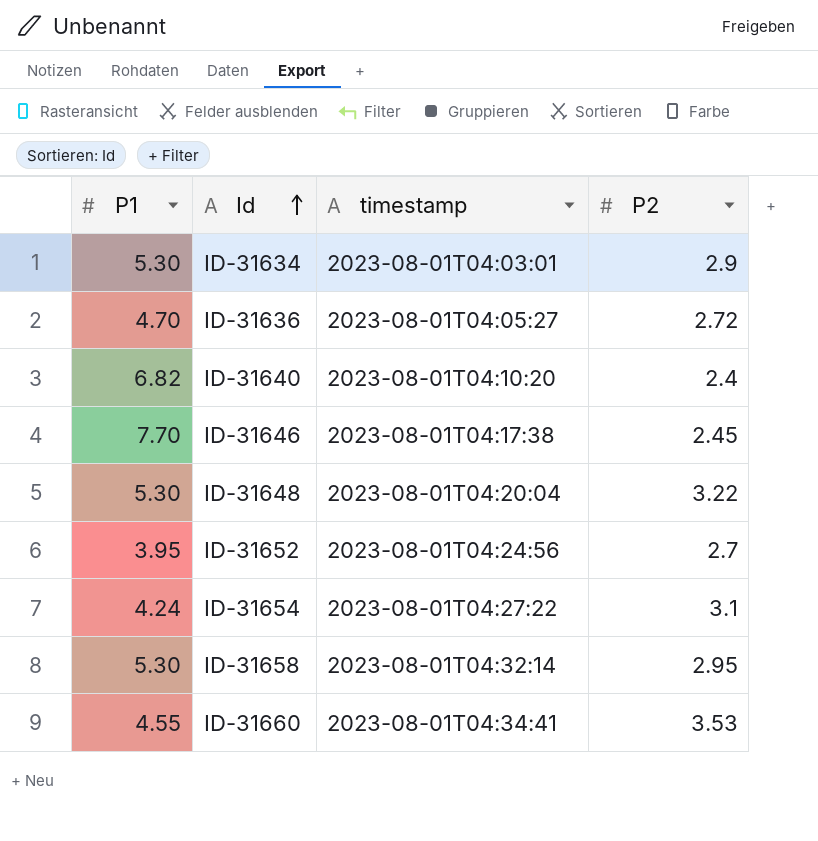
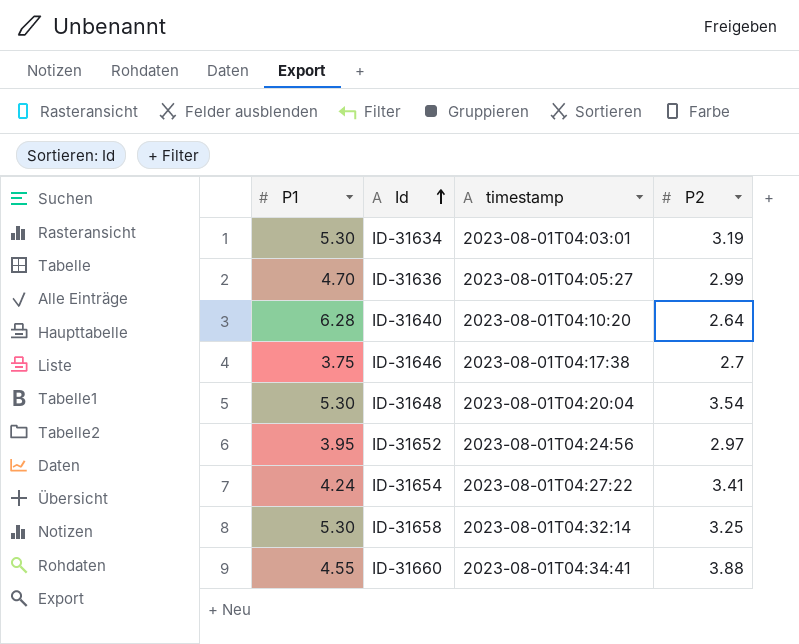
ID-31634 | P2: 2.9 -> 3.19
ID-31636 | P2: 2.72 -> 2.99
ID-31640 | P1: 6.82 -> 6.28
ID-31640 | P2: 2.4 -> 2.64
ID-31646 | P1: 7.70 -> 3.75
ID-31646 | P2: 2.45 -> 2.7
ID-31648 | P2: 3.22 -> 3.54
ID-31652 | P2: 2.7 -> 2.97
ID-31654 | P2: 3.1 -> 3.41
ID-31658 | P2: 2.95 -> 3.25
ID-31660 | P2: 3.53 -> 3.88

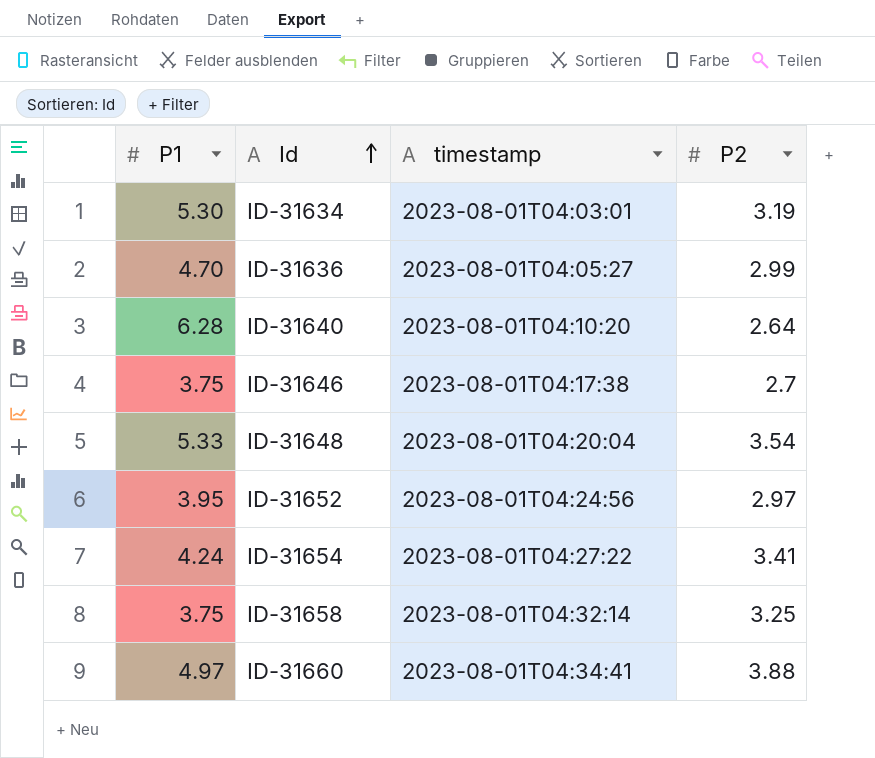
ID-31648 | P1: 5.30 -> 5.33
ID-31658 | P1: 5.30 -> 3.75
ID-31660 | P1: 4.55 -> 4.97

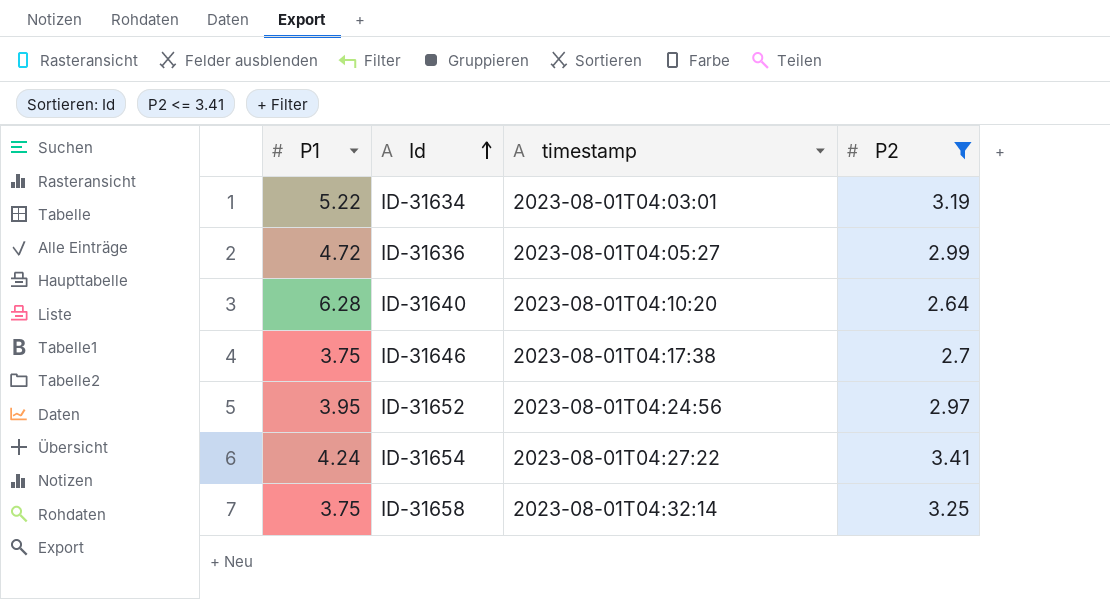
filter: none -> P2 <= 3.41
ID-31634 | P1: 5.30 -> 5.22
ID-31636 | P1: 4.70 -> 4.72

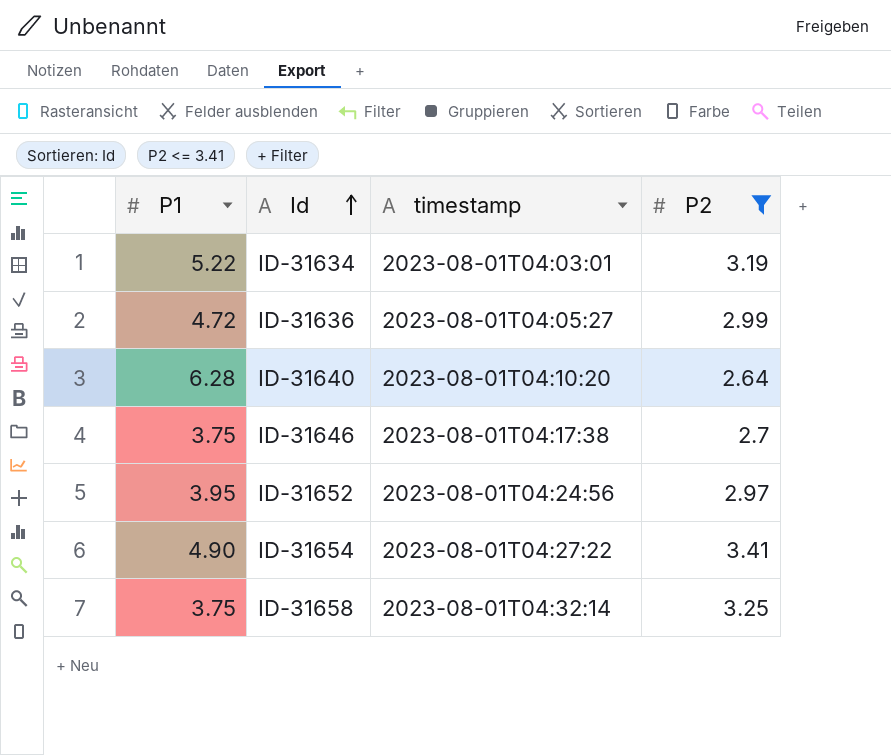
ID-31654 | P1: 4.24 -> 4.90

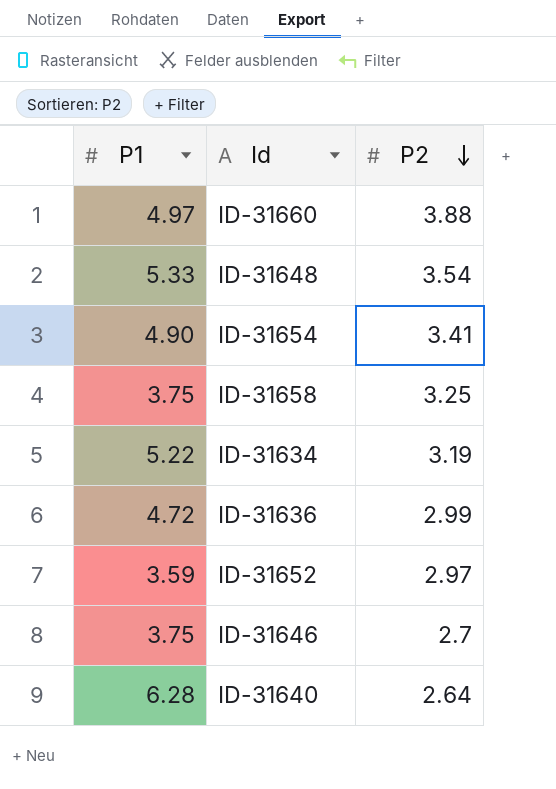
filter: P2 <= 3.41 -> none
row order: Id ascending -> P2 descending
column timestamp | position: 3 -> none
ID-31652 | P1: 3.95 -> 3.59

